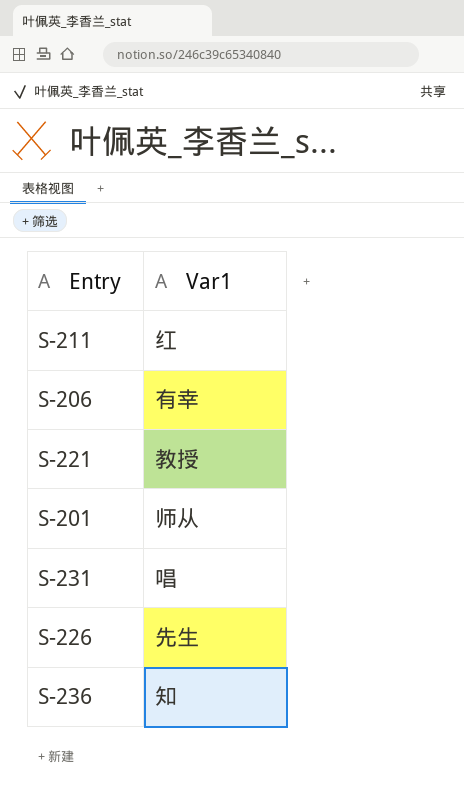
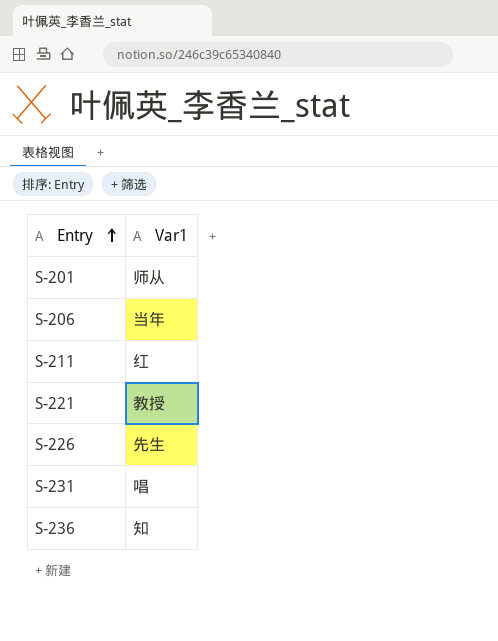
row order: none -> Entry ascending
S-206 | Var1: 有幸 -> 当年

